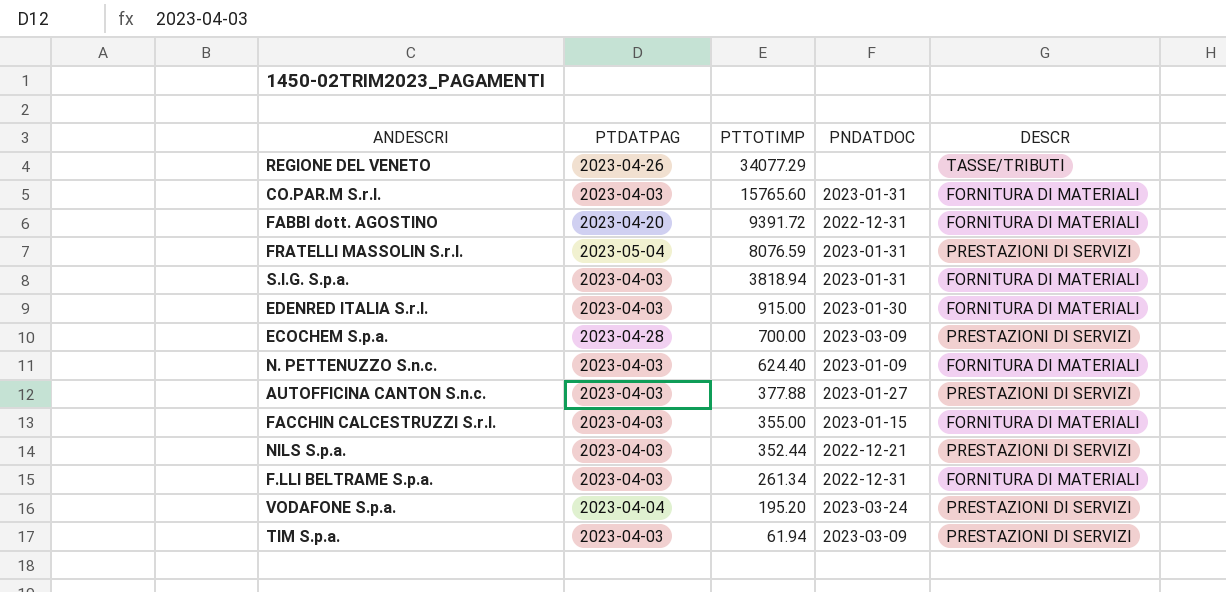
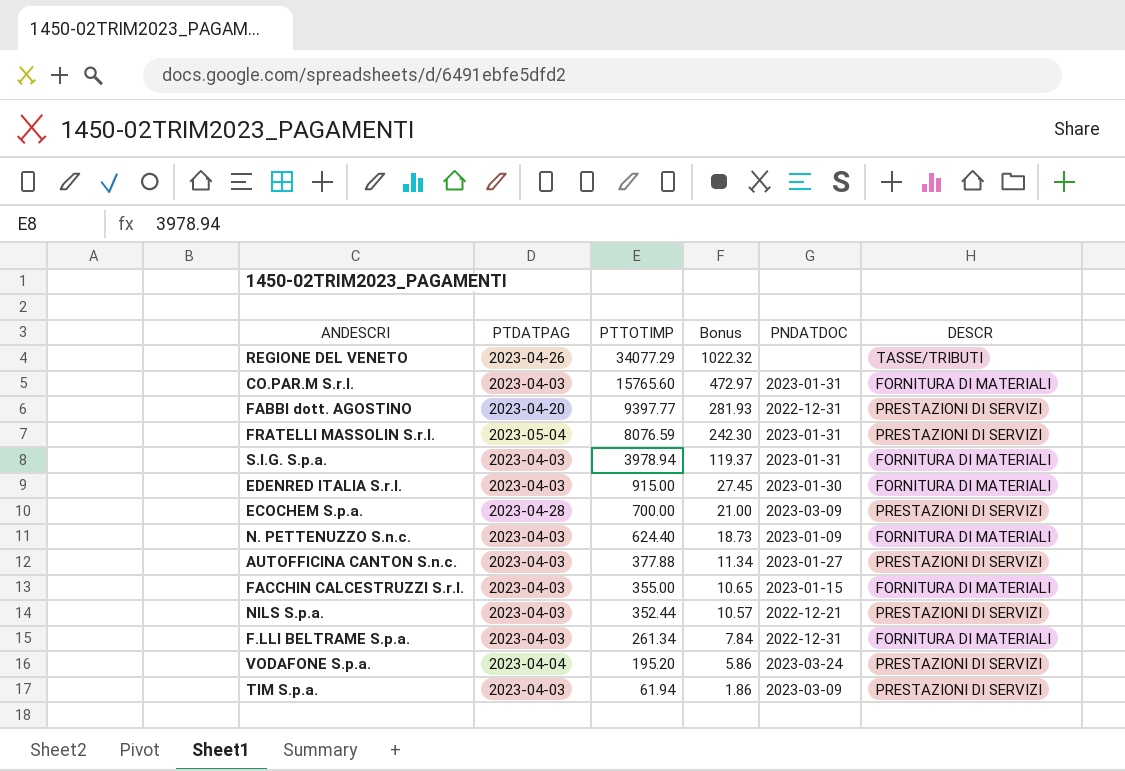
column Bonus | formula: none -> [PTTOTIMP] * 0.03
FABBI dott. AGOSTINO | PTTOTIMP: 9391.72 -> 9397.77
FABBI dott. AGOSTINO | DESCR: FORNITURA DI MATERIALI -> PRESTAZIONI DI SERVIZI
S.I.G. S.p.a. | PTTOTIMP: 3818.94 -> 3978.94

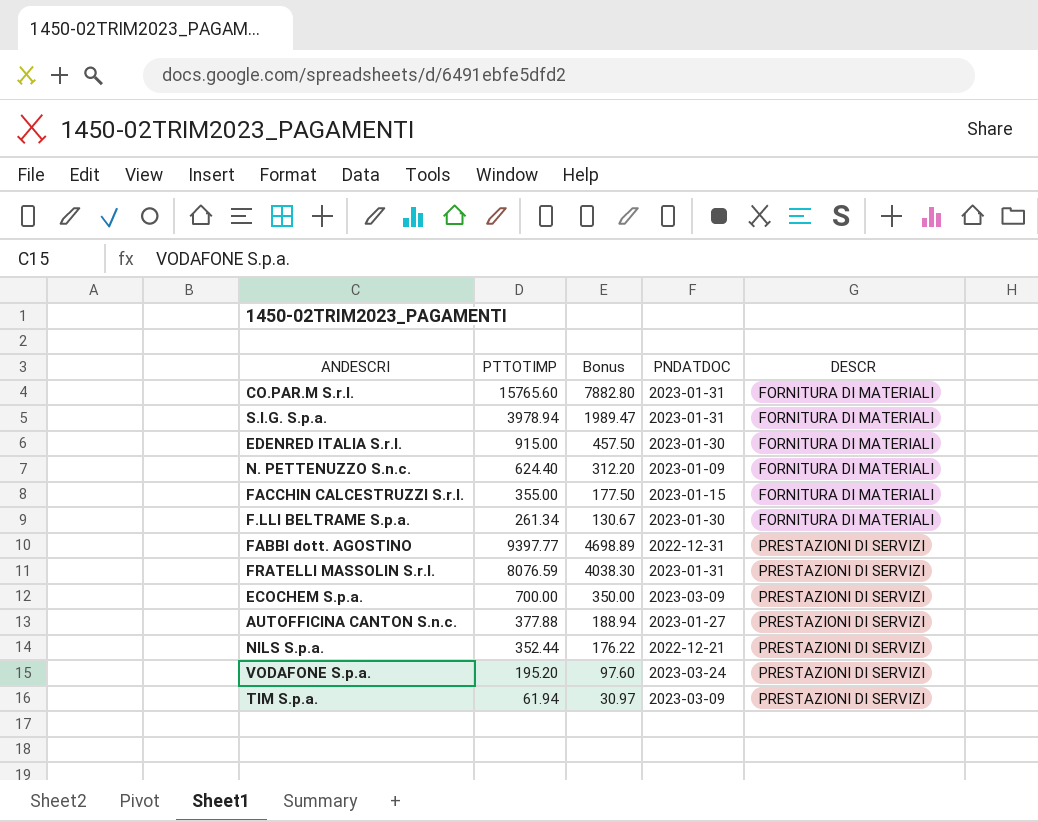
row order: PTTOTIMP descending -> DESCR ascending
column PTDATPAG | position: 2 -> none
column Bonus | formula: [PTTOTIMP] * 0.03 -> [PTTOTIMP] * 0.5
row REGIONE DEL VENETO: 2023-04-26 | 34077.29 | 1022.32 | none | TASSE/TRIBUTI -> none
F.LLI BELTRAME S.p.a. | PNDATDOC: 2022-12-31 -> 2023-01-30

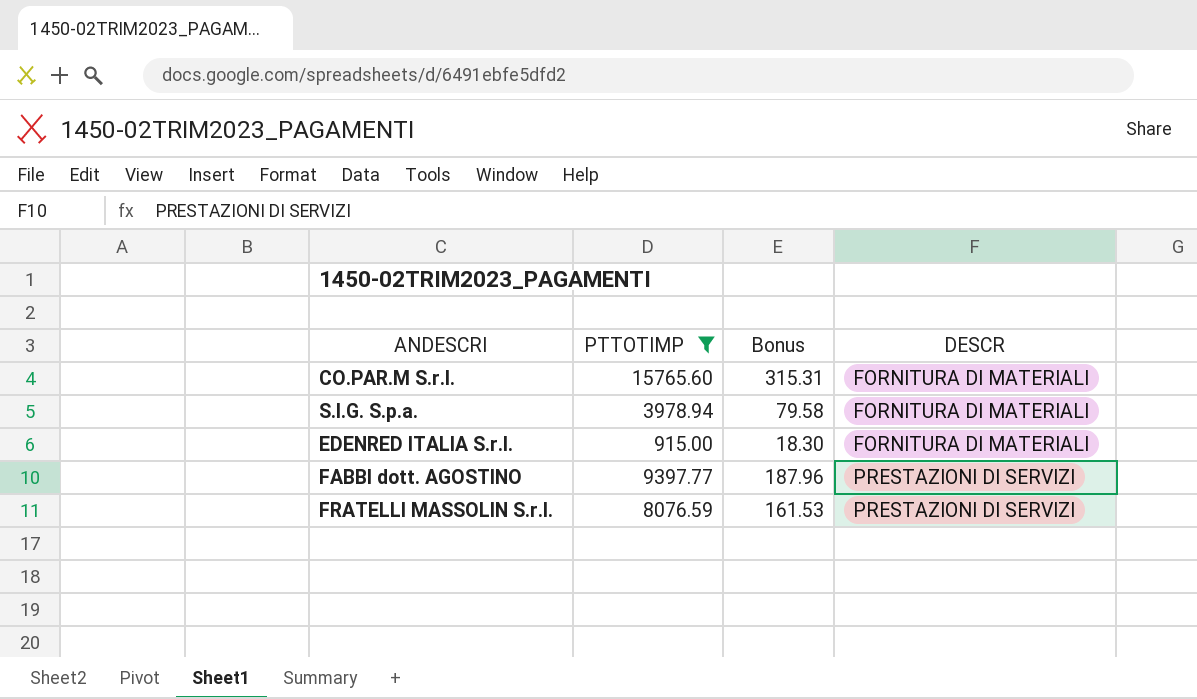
filter: none -> PTTOTIMP >= 915.00
column PNDATDOC | position: 4 -> none
column Bonus | formula: [PTTOTIMP] * 0.5 -> [PTTOTIMP] * 0.02

